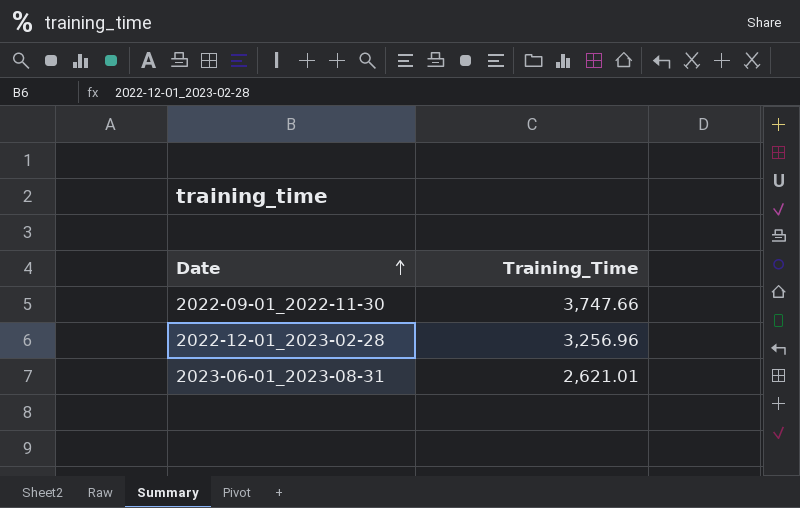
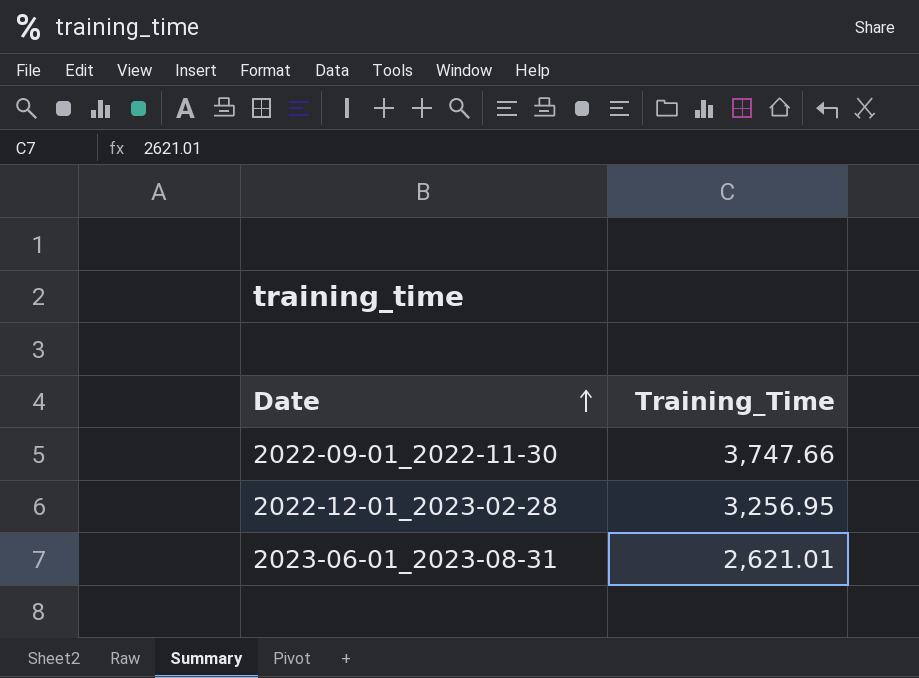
2022-12-01_2023-02-28 | Training_Time: 3,256.96 -> 3,256.95

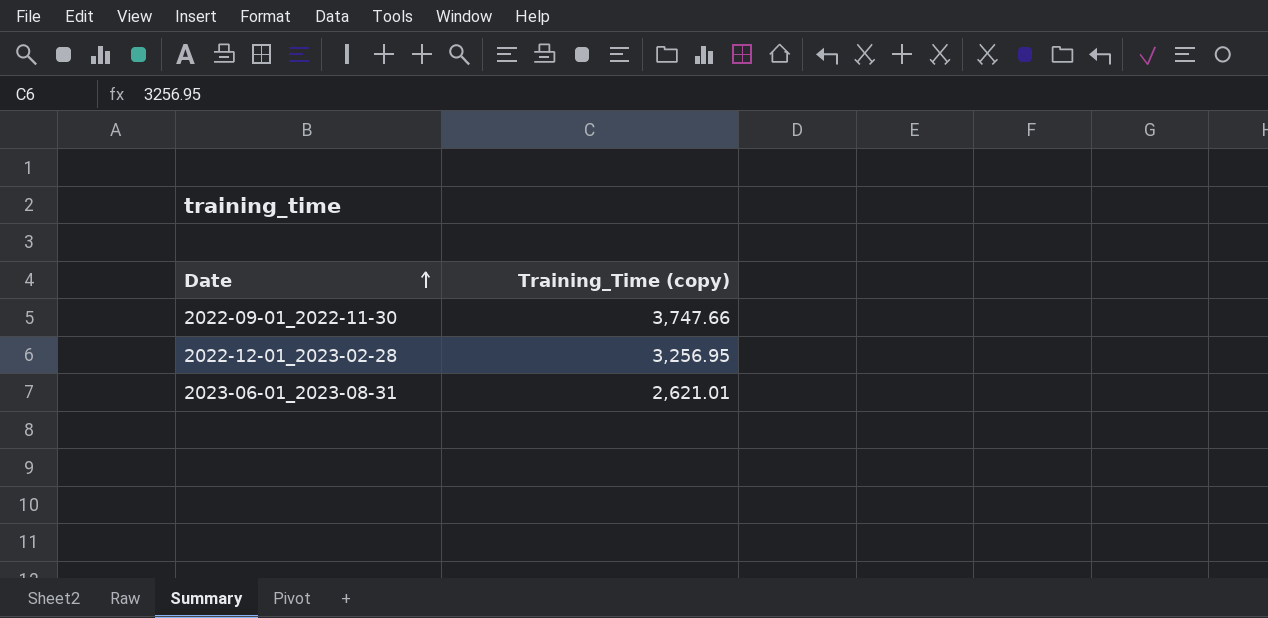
column name: Training_Time -> Training_Time (copy)

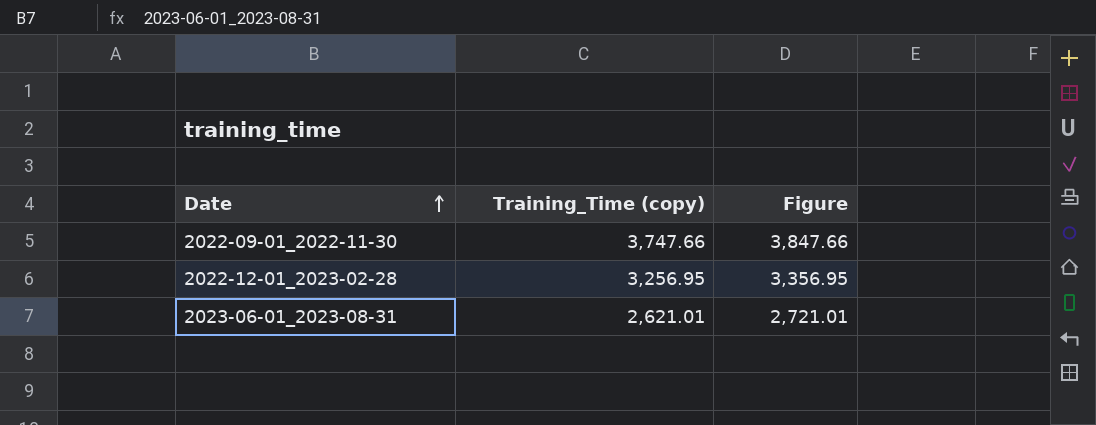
column Figure | formula: none -> [Training_Time (copy)] + 100

